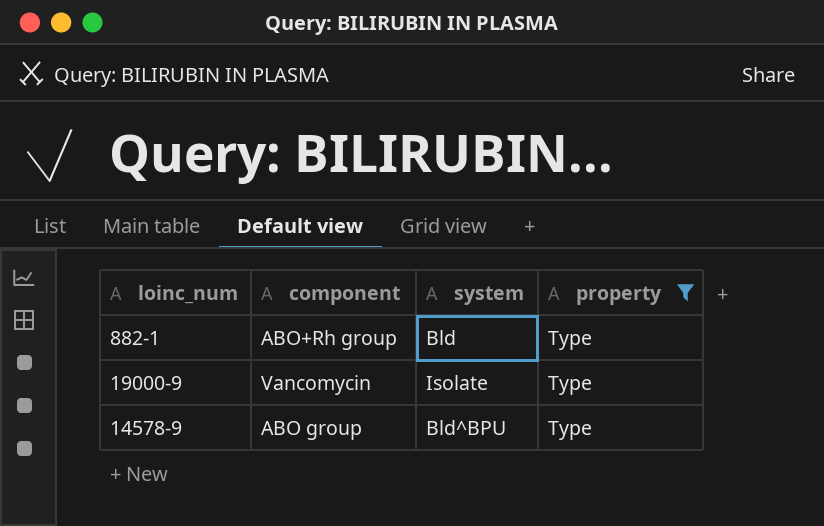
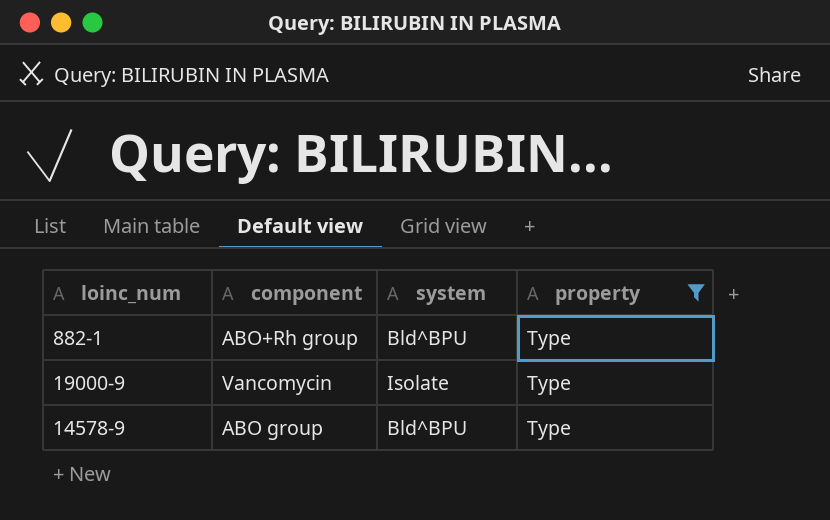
882-1 | system: Bld -> Bld^BPU

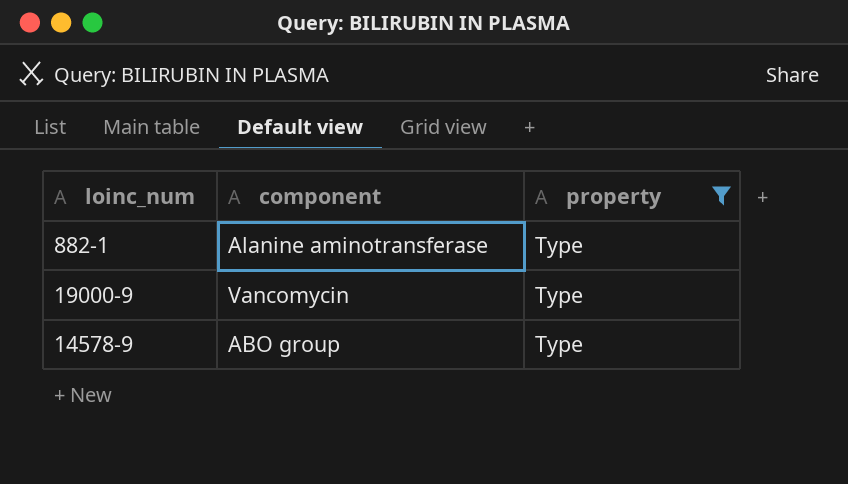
column system | position: 3 -> none
882-1 | component: ABO+Rh group -> Alanine aminotransferase

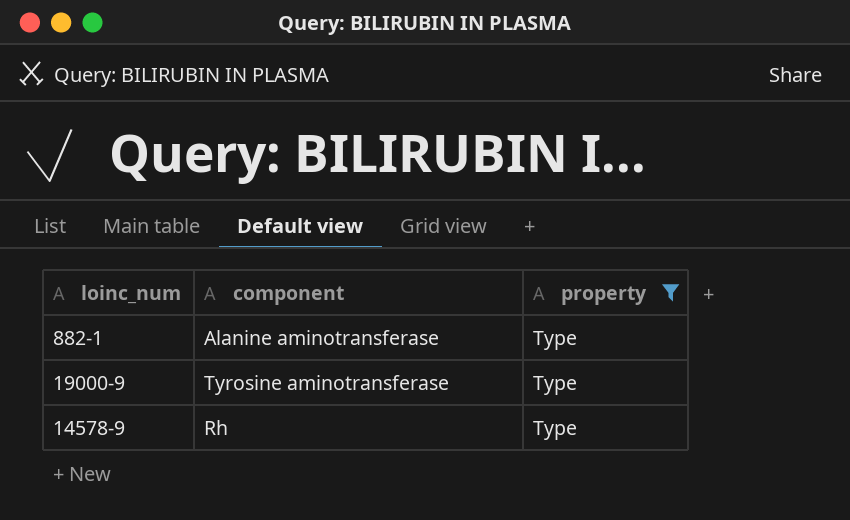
19000-9 | component: Vancomycin -> Tyrosine aminotransferase
14578-9 | component: ABO group -> Rh

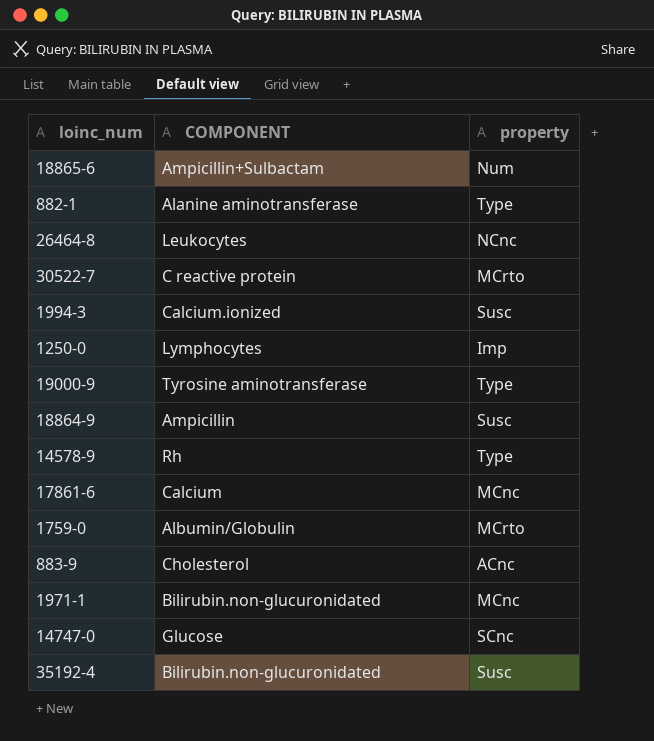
filter: property = Type -> none
column name: component -> COMPONENT

